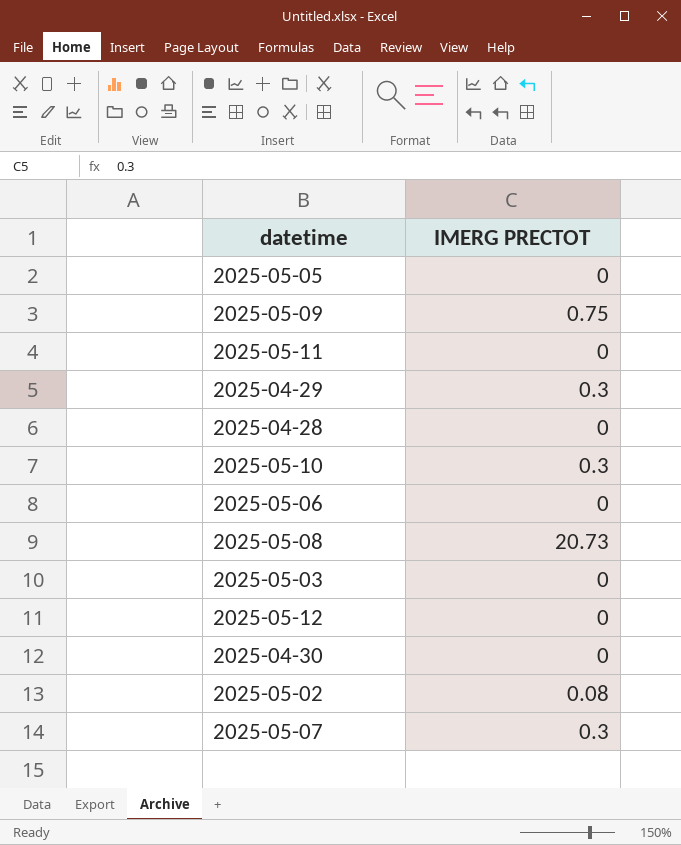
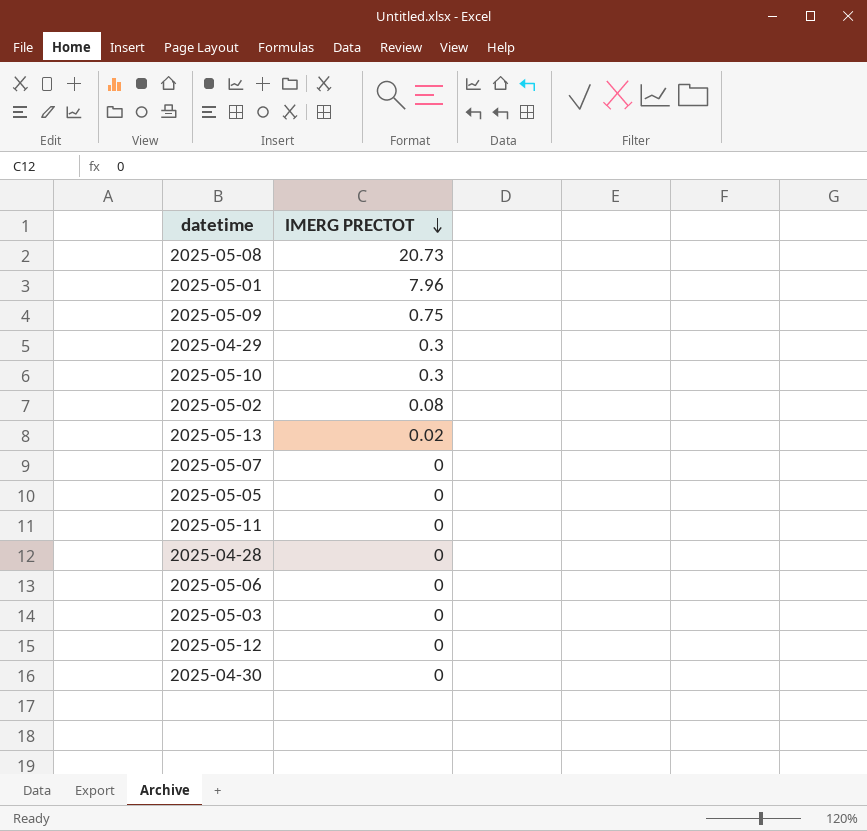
row order: none -> IMERG PRECTOT descending
row 2025-05-01: none -> 7.96
row 2025-05-13: none -> 0.02
2025-05-07 | IMERG PRECTOT: 0.3 -> 0

